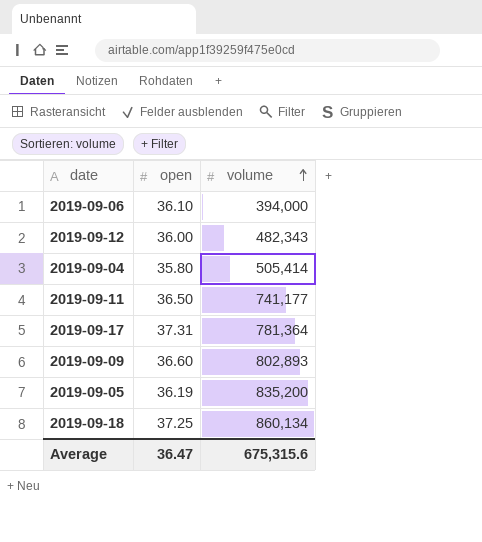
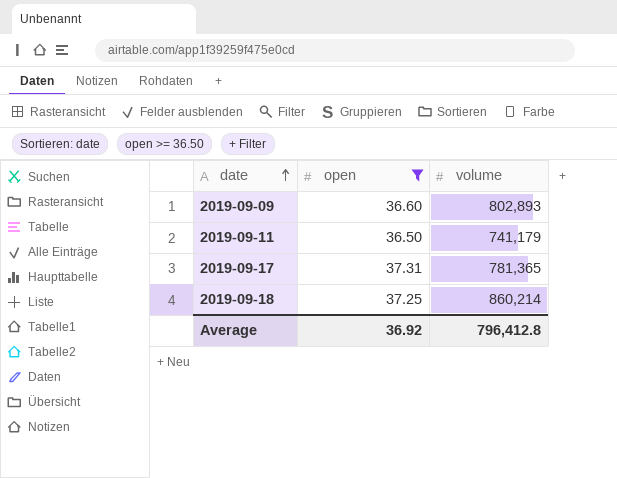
filter: none -> open >= 36.50
row order: volume ascending -> date ascending
2019-09-11 | volume: 741,177 -> 741,179
2019-09-17 | volume: 781,364 -> 781,365
2019-09-18 | volume: 860,134 -> 860,214
Average | open: 36.47 -> 36.92
Average | volume: 675,315.6 -> 796,412.8

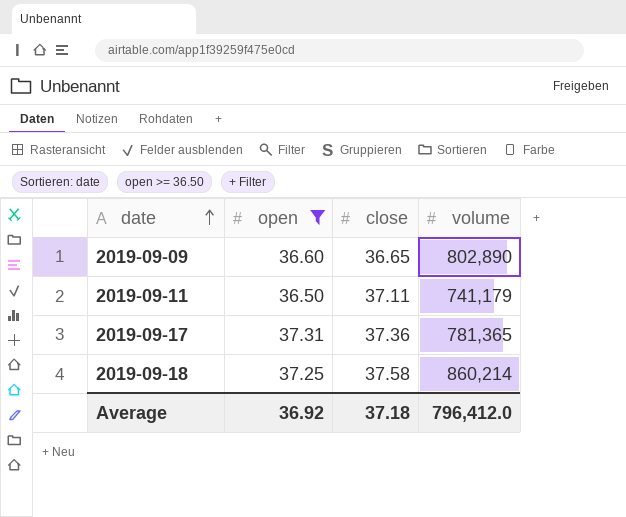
column close | position: none -> 3
2019-09-09 | volume: 802,893 -> 802,890
Average | volume: 796,412.8 -> 796,412.0

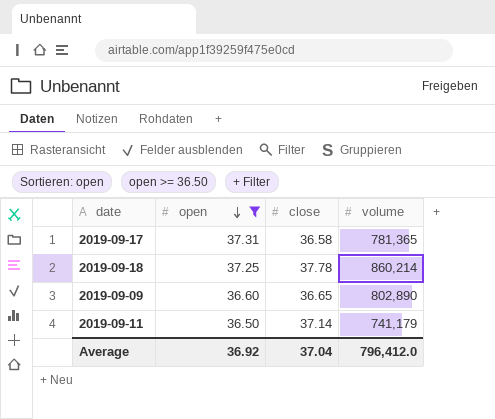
row order: date ascending -> open descending
2019-09-17 | close: 37.36 -> 36.58
2019-09-18 | close: 37.58 -> 37.78
2019-09-11 | close: 37.11 -> 37.14
Average | close: 37.18 -> 37.04

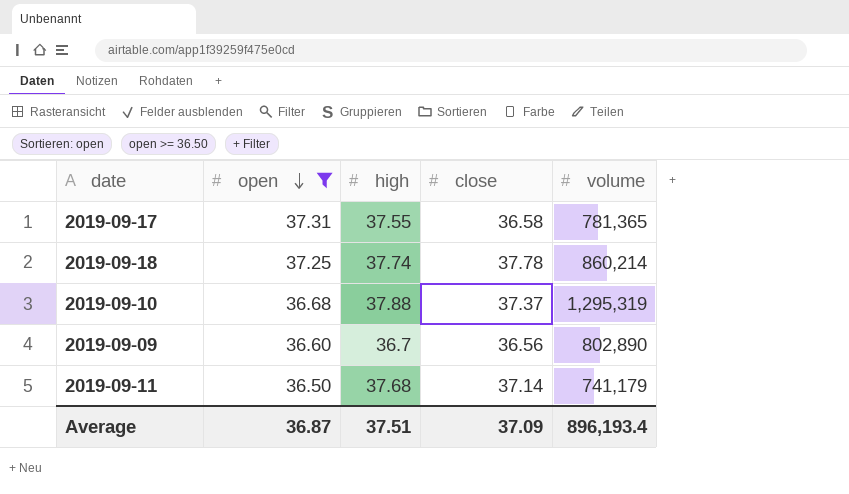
column high | position: none -> 3
row 2019-09-10: none -> 36.68 | 37.88 | 37.37 | 1,295,319
2019-09-09 | close: 36.65 -> 36.56
Average | open: 36.92 -> 36.87
Average | close: 37.04 -> 37.09
Average | volume: 796,412.0 -> 896,193.4

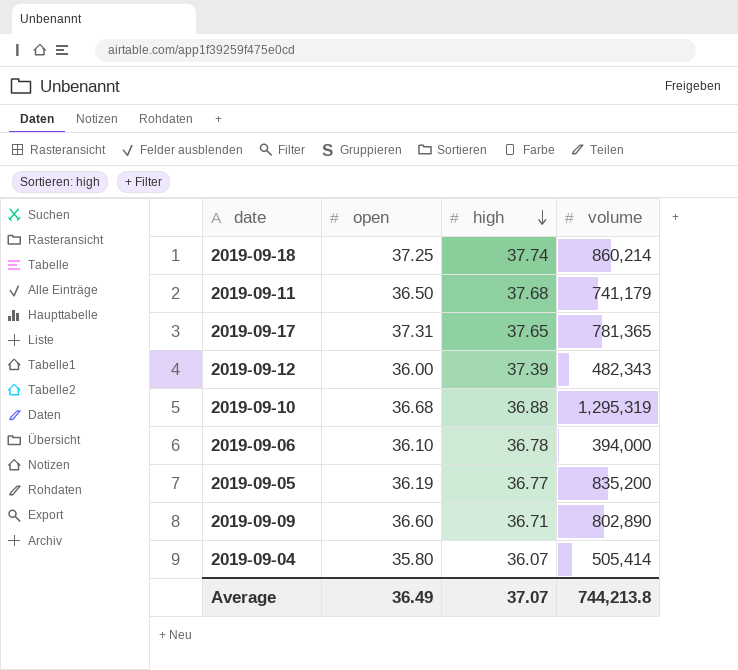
filter: open >= 36.50 -> none
row order: open descending -> high descending
column close | position: 4 -> none
2019-09-17 | high: 37.55 -> 37.65
2019-09-10 | high: 37.88 -> 36.88
2019-09-09 | high: 36.7 -> 36.71
Average | open: 36.87 -> 36.49
Average | high: 37.51 -> 37.07
Average | volume: 896,193.4 -> 744,213.8

